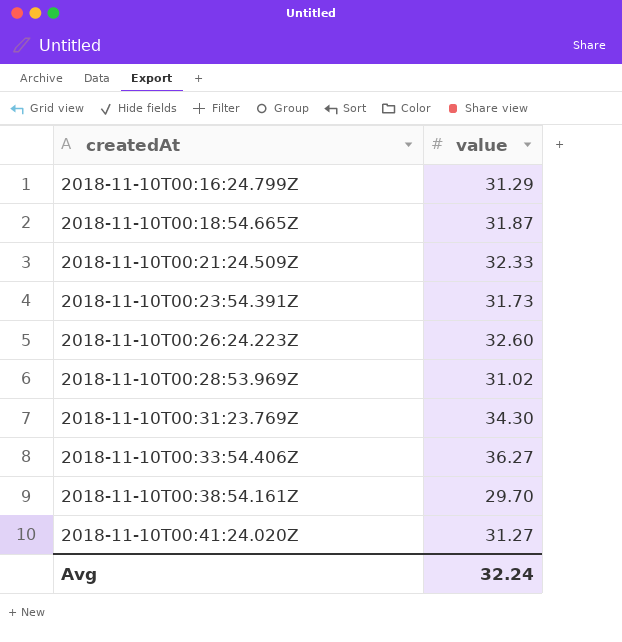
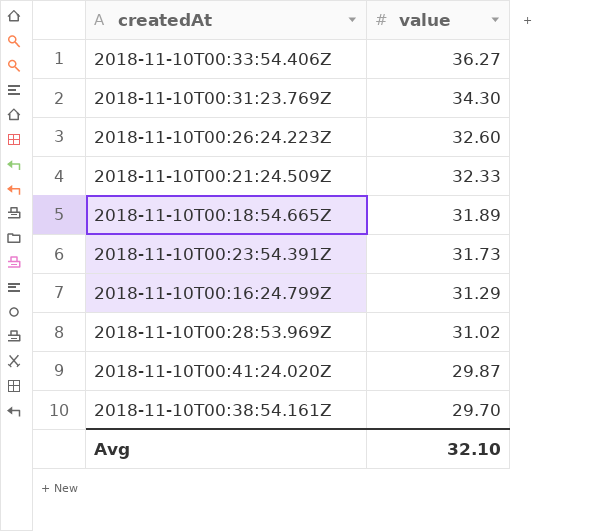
row order: createdAt ascending -> value descending
2018-11-10T00:18:54.665Z | value: 31.87 -> 31.89
2018-11-10T00:41:24.020Z | value: 31.27 -> 29.87
Avg | value: 32.24 -> 32.10

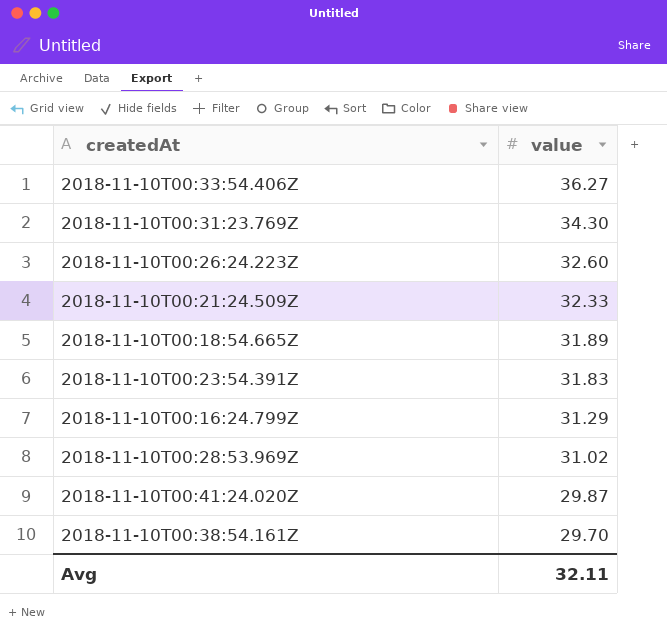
2018-11-10T00:23:54.391Z | value: 31.73 -> 31.83
Avg | value: 32.10 -> 32.11

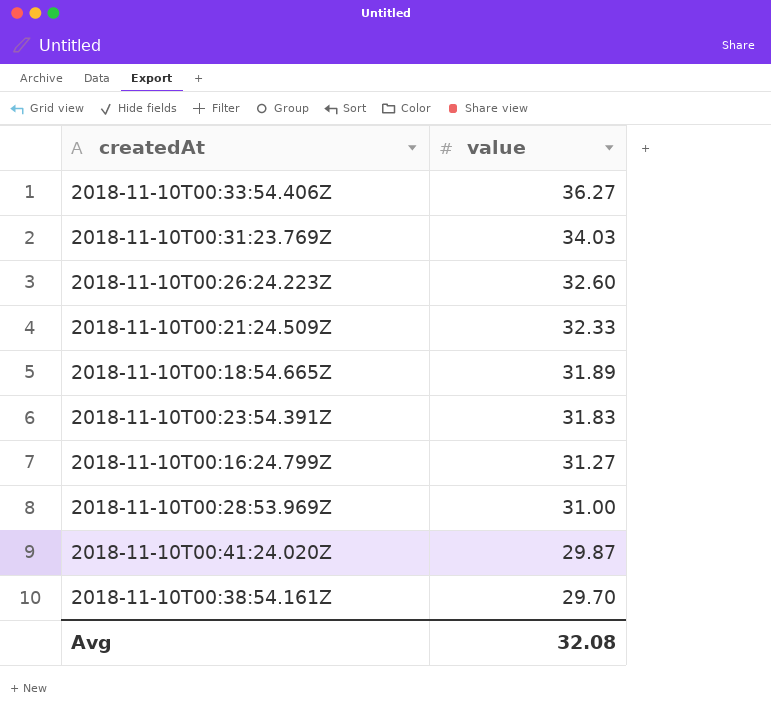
2018-11-10T00:31:23.769Z | value: 34.30 -> 34.03
2018-11-10T00:16:24.799Z | value: 31.29 -> 31.27
2018-11-10T00:28:53.969Z | value: 31.02 -> 31.00
Avg | value: 32.11 -> 32.08

